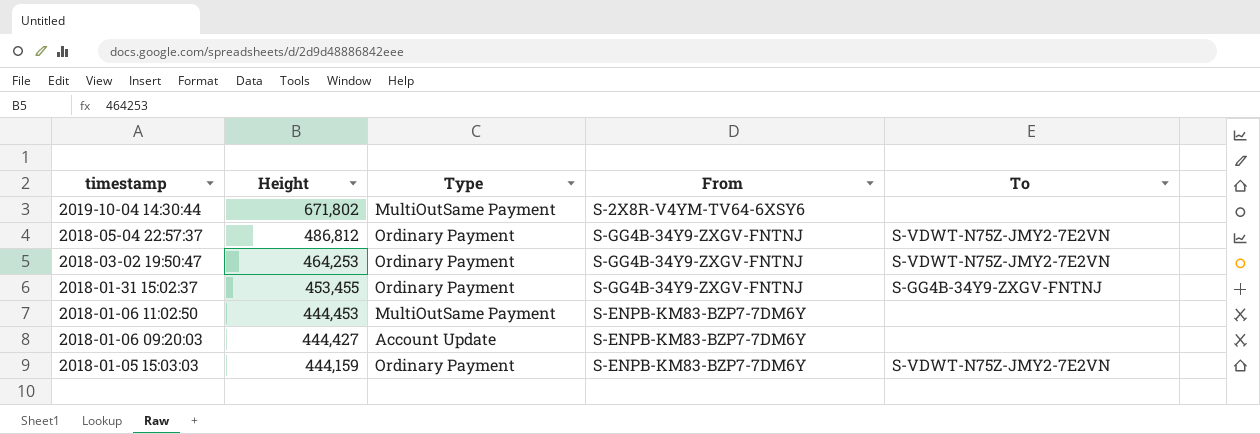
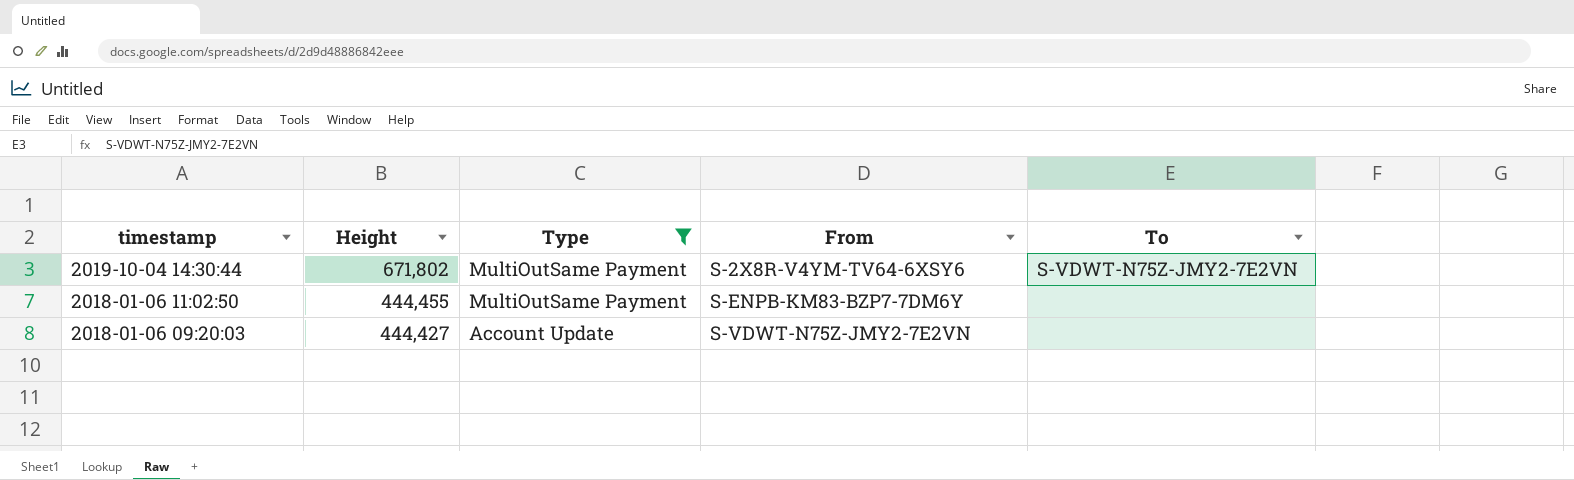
filter: none -> Type != Ordinary Payment
2019-10-04 14:30:44 | To: none -> S-VDWT-N75Z-JMY2-7E2VN
2018-01-06 11:02:50 | Height: 444,453 -> 444,455
2018-01-06 09:20:03 | From: S-ENPB-KM83-BZP7-7DM6Y -> S-VDWT-N75Z-JMY2-7E2VN

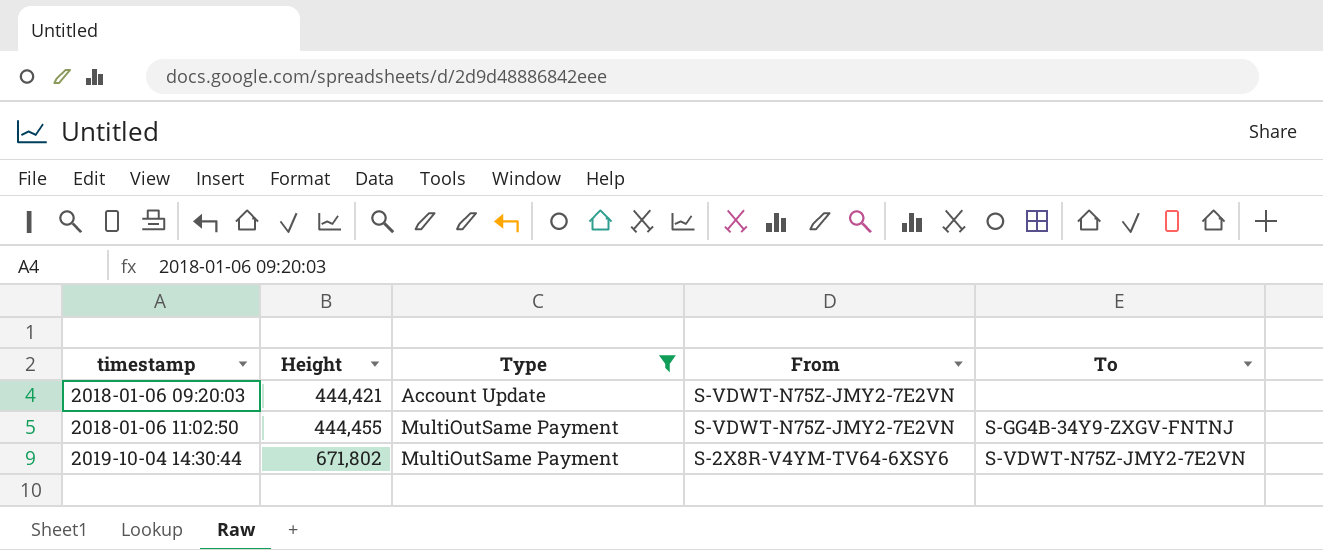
row order: timestamp descending -> timestamp ascending
2018-01-06 09:20:03 | Height: 444,427 -> 444,421
2018-01-06 11:02:50 | From: S-ENPB-KM83-BZP7-7DM6Y -> S-VDWT-N75Z-JMY2-7E2VN
2018-01-06 11:02:50 | To: none -> S-GG4B-34Y9-ZXGV-FNTNJ

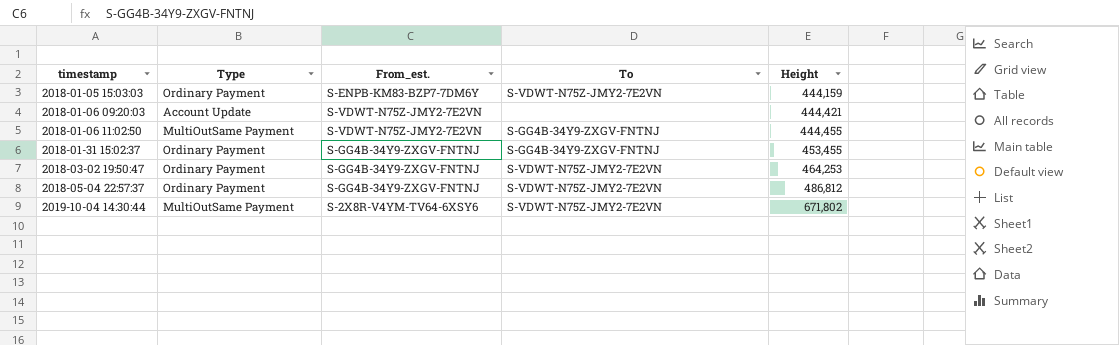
filter: Type != Ordinary Payment -> none
column name: From -> From_est.
column Height | position: 2 -> 5

